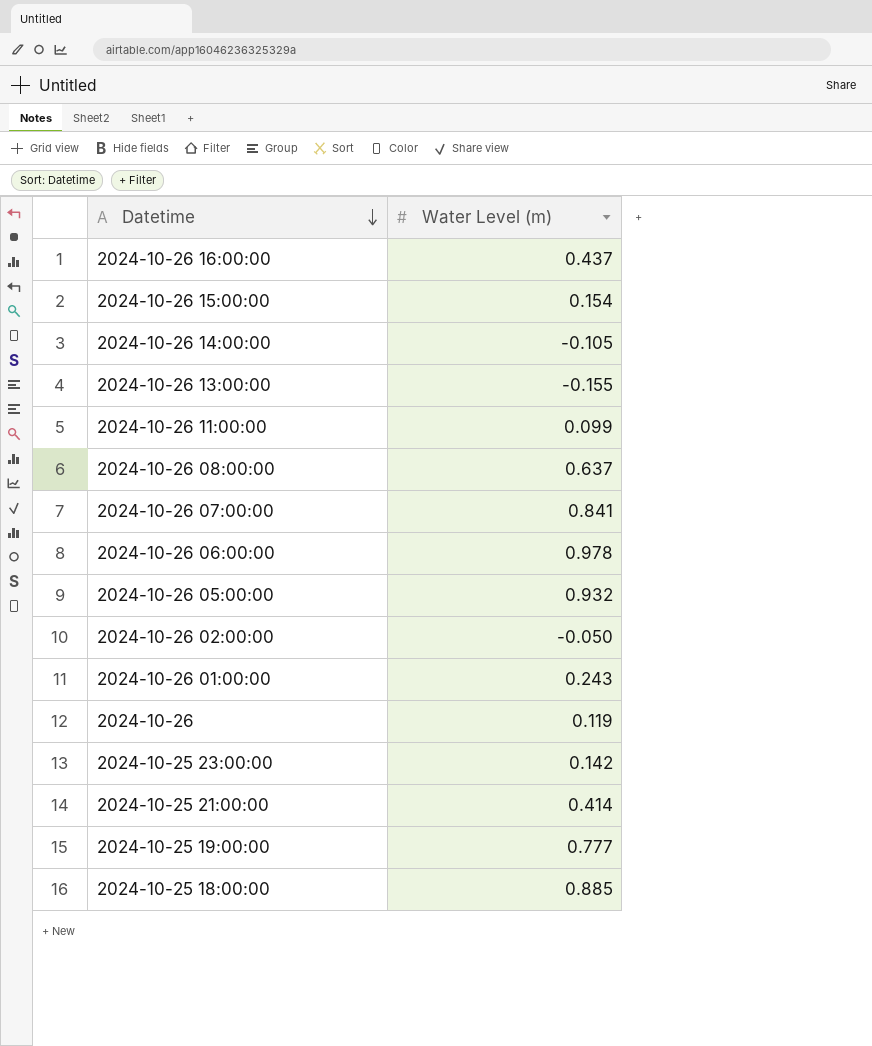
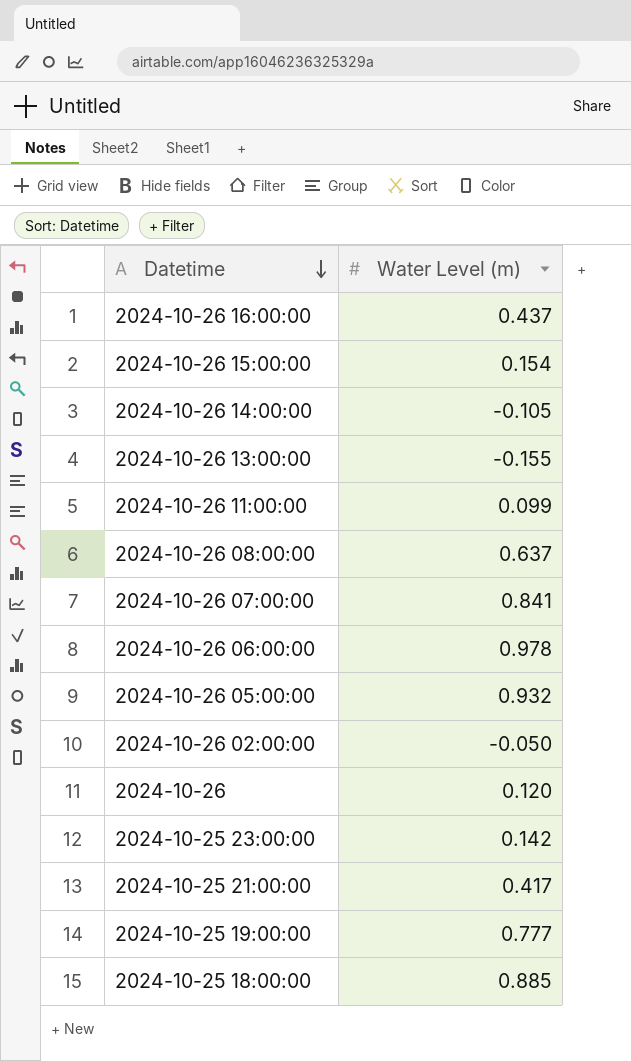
row 2024-10-26 01:00:00: 0.243 -> none
2024-10-26 | Water Level (m): 0.119 -> 0.120
2024-10-25 21:00:00 | Water Level (m): 0.414 -> 0.417

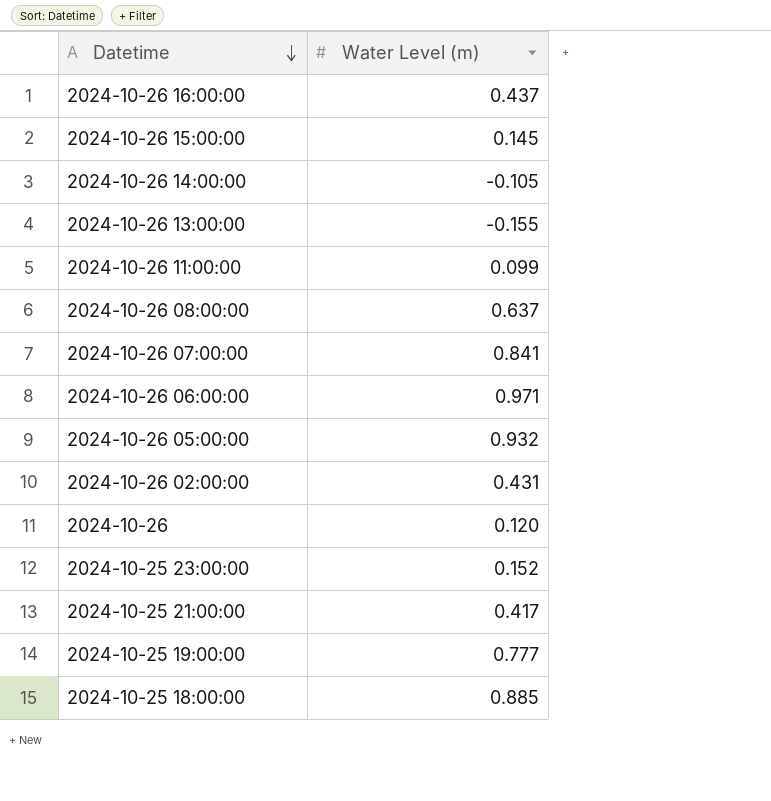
2024-10-26 15:00:00 | Water Level (m): 0.154 -> 0.145
2024-10-26 06:00:00 | Water Level (m): 0.978 -> 0.971
2024-10-26 02:00:00 | Water Level (m): -0.050 -> 0.431
2024-10-25 23:00:00 | Water Level (m): 0.142 -> 0.152

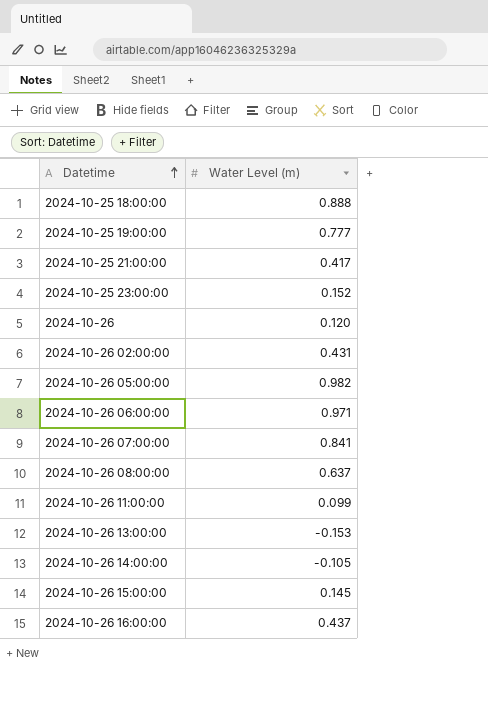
row order: Datetime descending -> Datetime ascending
2024-10-25 18:00:00 | Water Level (m): 0.885 -> 0.888
2024-10-26 05:00:00 | Water Level (m): 0.932 -> 0.982
2024-10-26 13:00:00 | Water Level (m): -0.155 -> -0.153

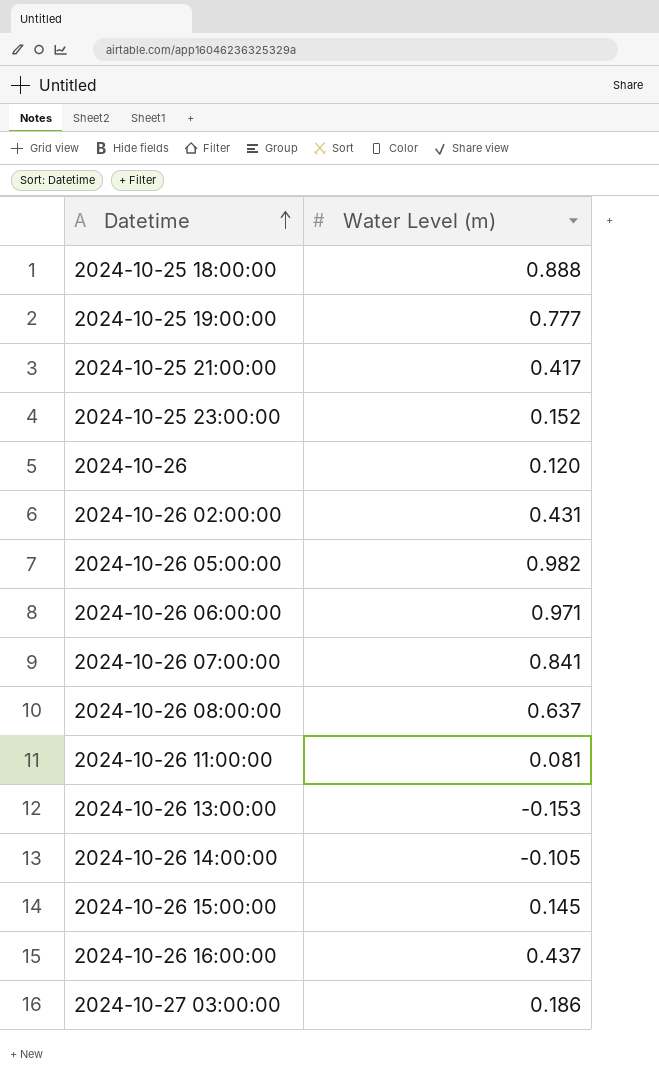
2024-10-26 11:00:00 | Water Level (m): 0.099 -> 0.081
row 2024-10-27 03:00:00: none -> 0.186

